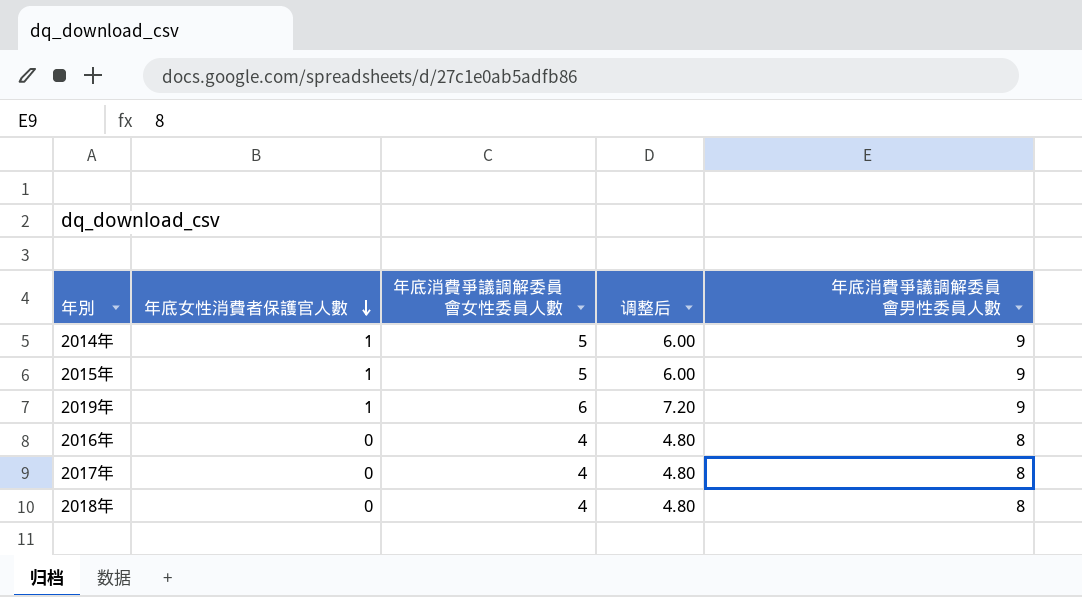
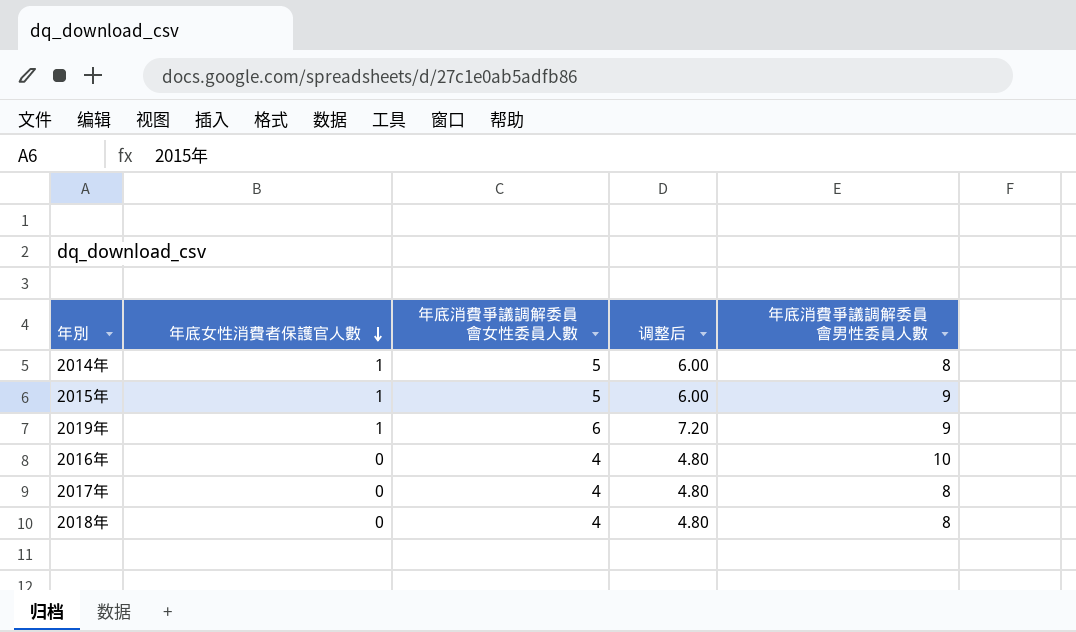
2014年 | 年底消費爭議調解委員會男性委員人數: 9 -> 8
2016年 | 年底消費爭議調解委員會男性委員人數: 8 -> 10

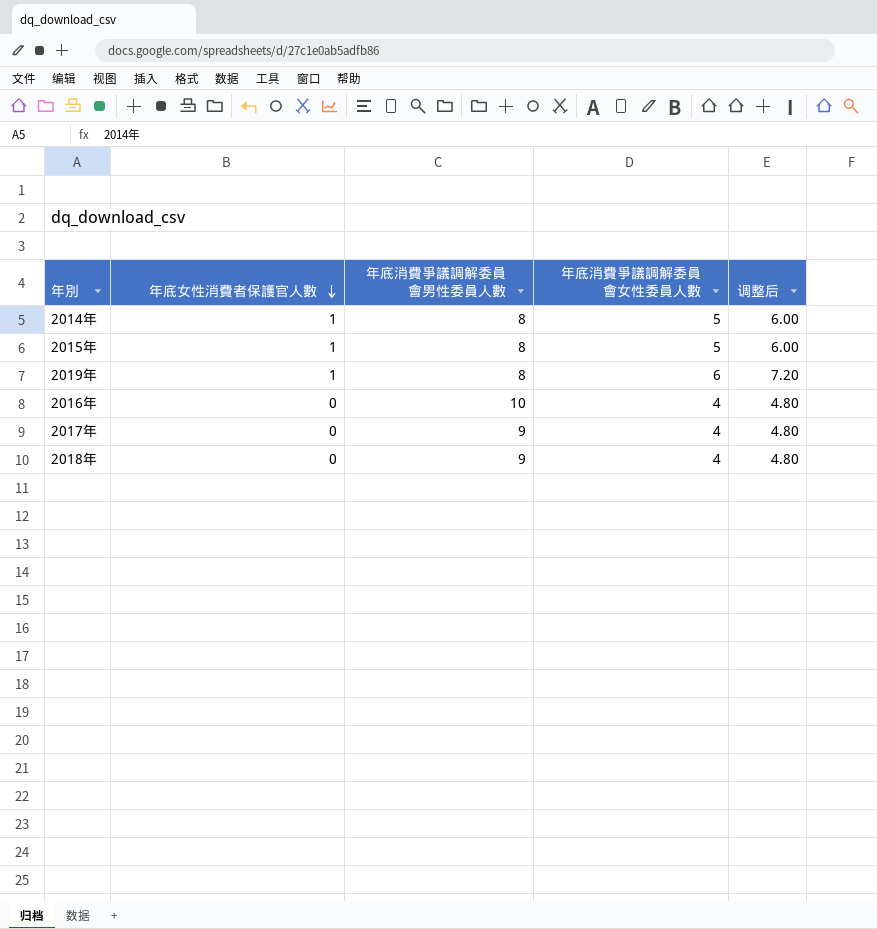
column 年底消費爭議調解委員會男性委員人數 | position: 5 -> 3
2015年 | 年底消費爭議調解委員會男性委員人數: 9 -> 8
2019年 | 年底消費爭議調解委員會男性委員人數: 9 -> 8
2017年 | 年底消費爭議調解委員會男性委員人數: 8 -> 9
2018年 | 年底消費爭議調解委員會男性委員人數: 8 -> 9

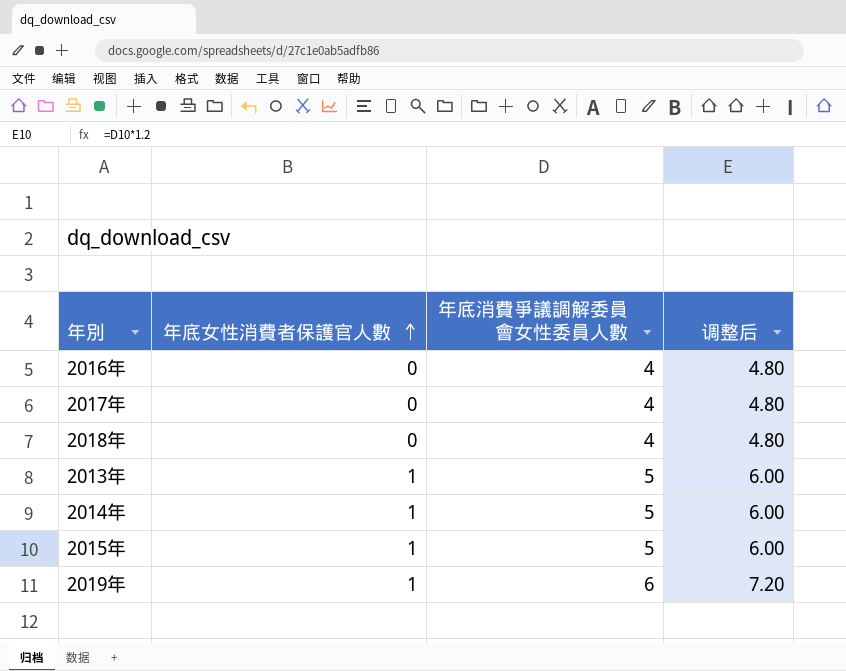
row order: 年底女性消費者保護官人數 descending -> 年底女性消費者保護官人數 ascending
column 年底消費爭議調解委員會男性委員人數 | position: 3 -> none
row 2013年: none -> 1 | 5 | 6.00

